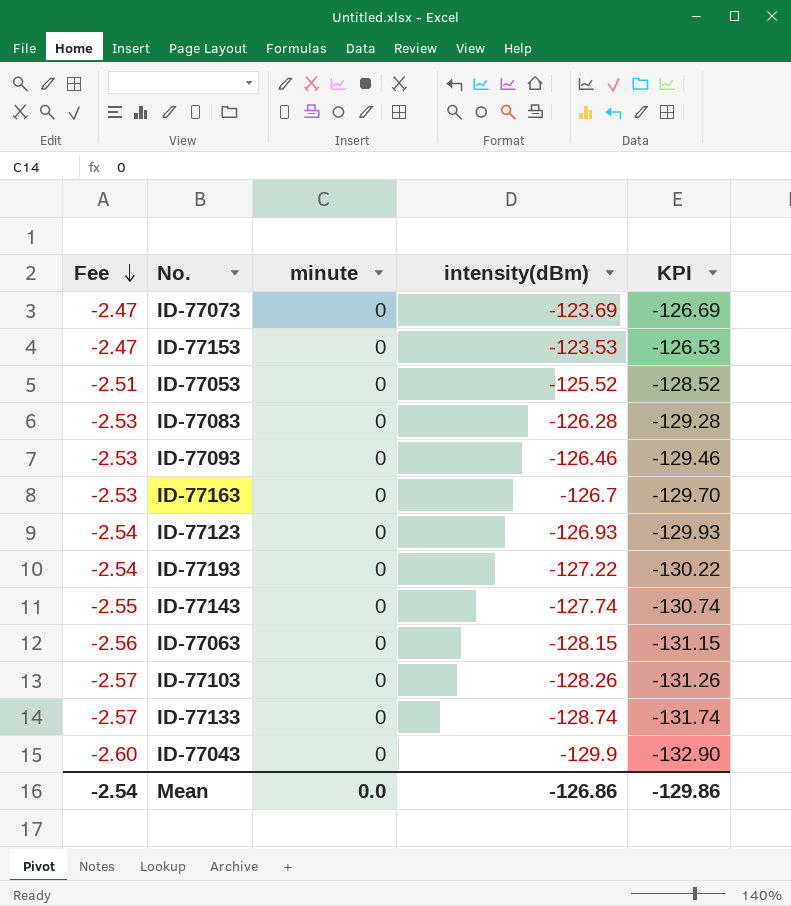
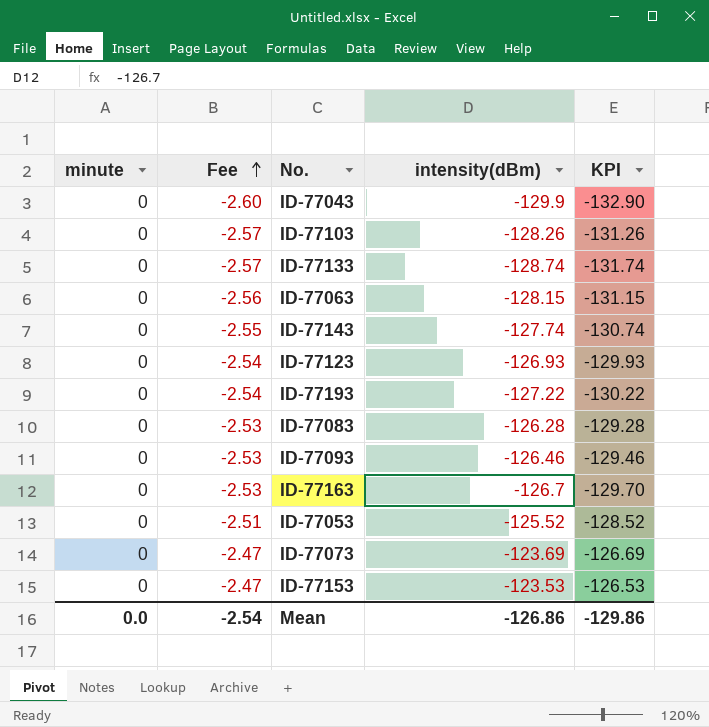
row order: Fee descending -> Fee ascending
column minute | position: 3 -> 1

